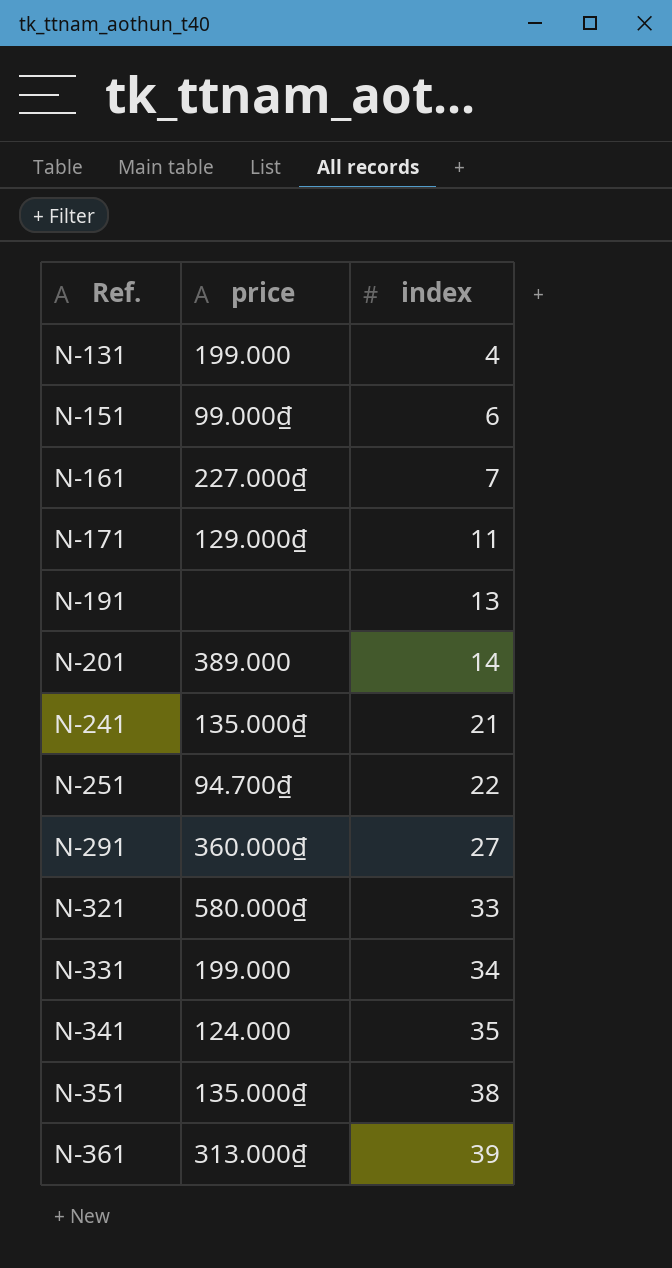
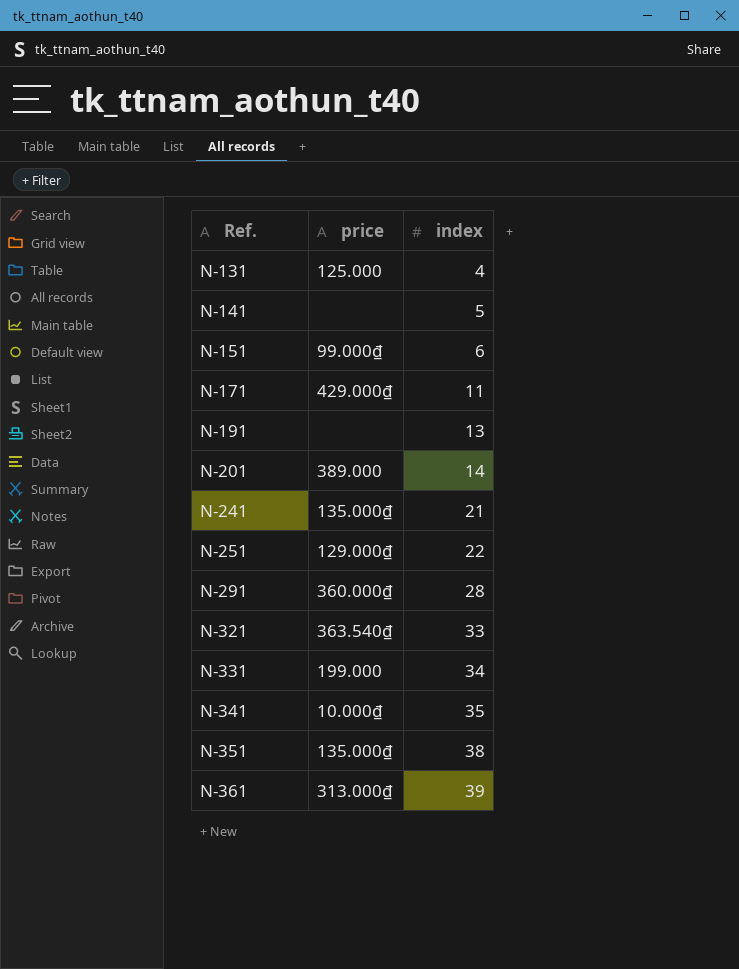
row N-161: 227.000₫ | 7 -> none
N-131 | price: 199.000 -> 125.000
row N-141: none -> none | 5
N-171 | price: 129.000₫ -> 429.000₫
N-251 | price: 94.700₫ -> 129.000₫
N-291 | index: 27 -> 28
N-321 | price: 580.000₫ -> 363.540₫
N-341 | price: 124.000 -> 10.000₫

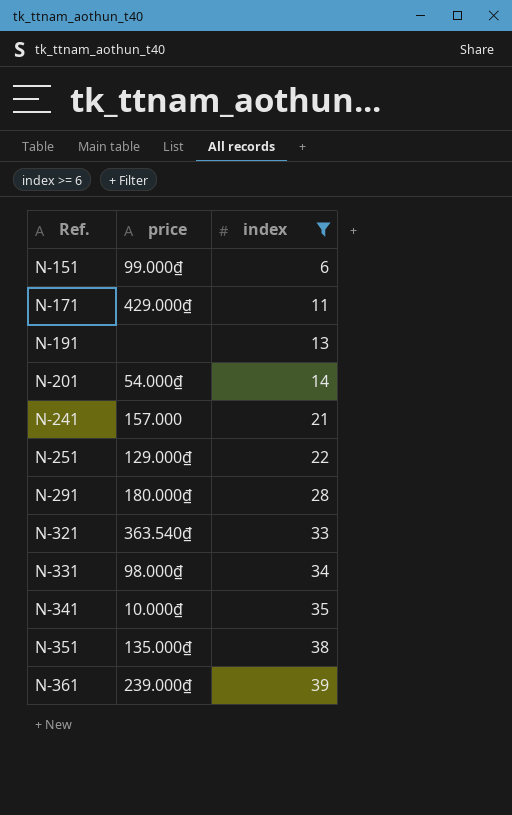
filter: none -> index >= 6
N-201 | price: 389.000 -> 54.000₫
N-241 | price: 135.000₫ -> 157.000
N-291 | price: 360.000₫ -> 180.000₫
N-331 | price: 199.000 -> 98.000₫
N-361 | price: 313.000₫ -> 239.000₫

